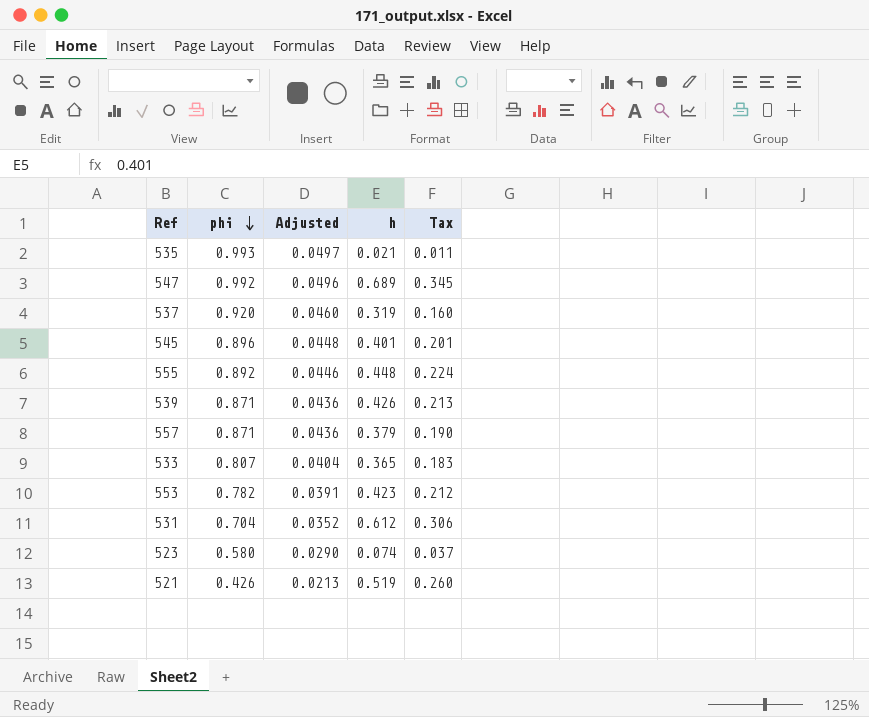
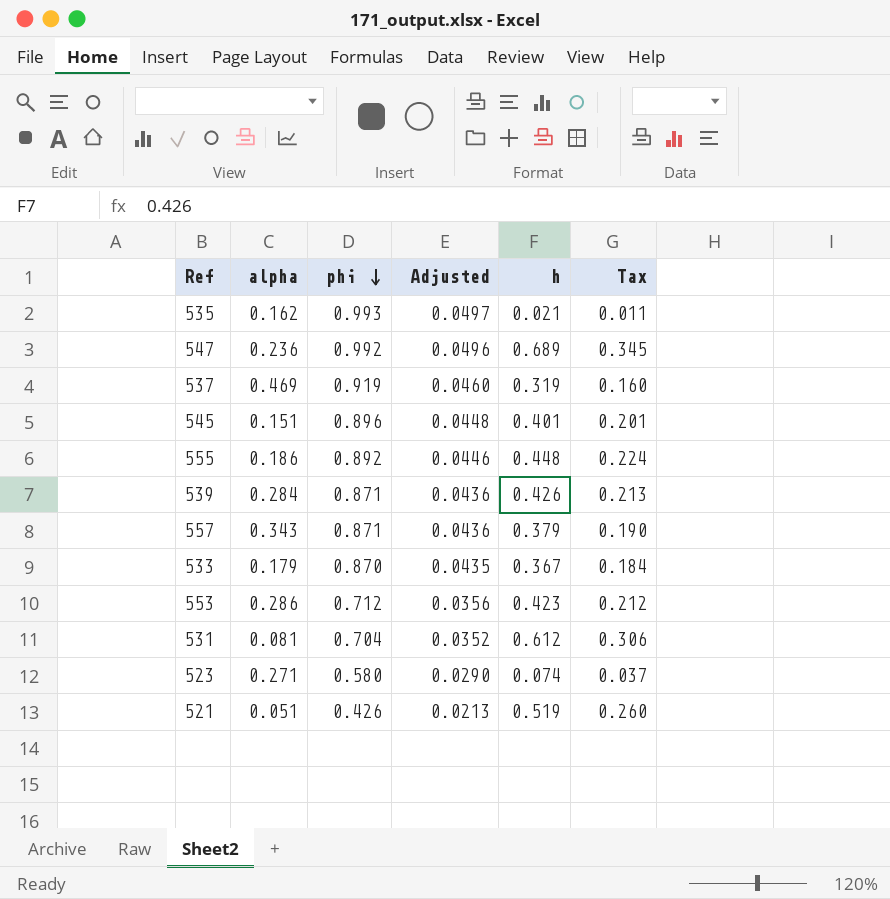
column alpha | position: none -> 2
537 | phi: 0.920 -> 0.919
533 | phi: 0.807 -> 0.870
533 | Adjusted: 0.0404 -> 0.0435
533 | h: 0.365 -> 0.367
533 | Tax: 0.183 -> 0.184
553 | phi: 0.782 -> 0.712
553 | Adjusted: 0.0391 -> 0.0356

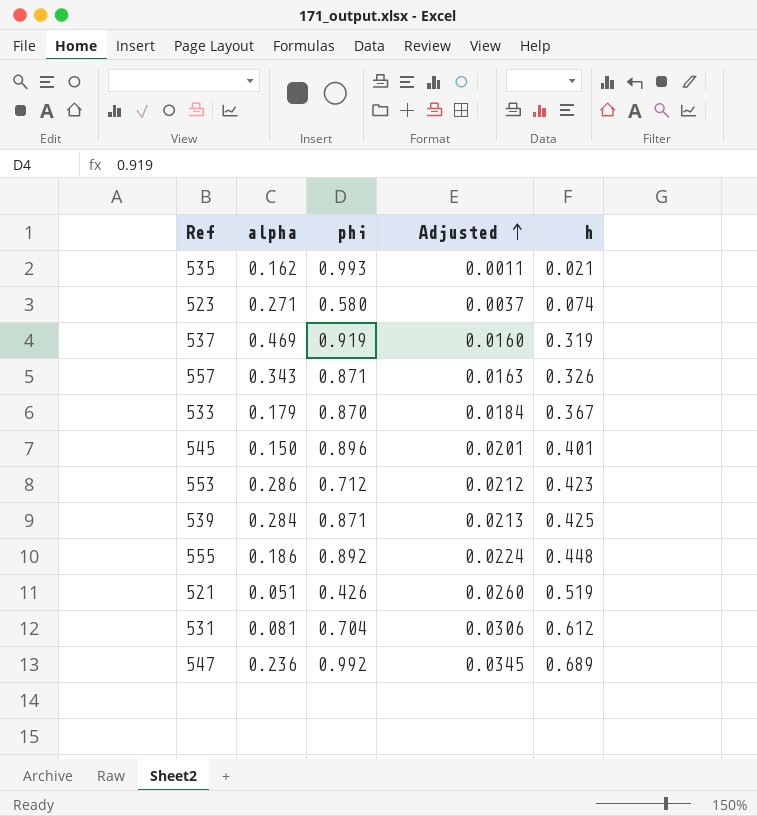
row order: phi descending -> Adjusted ascending
column Tax | formula: [h] * 0.5 -> none
column Adjusted | formula: [phi] * 0.05 -> [h] * 0.05
557 | h: 0.379 -> 0.326
545 | alpha: 0.151 -> 0.150
539 | h: 0.426 -> 0.425

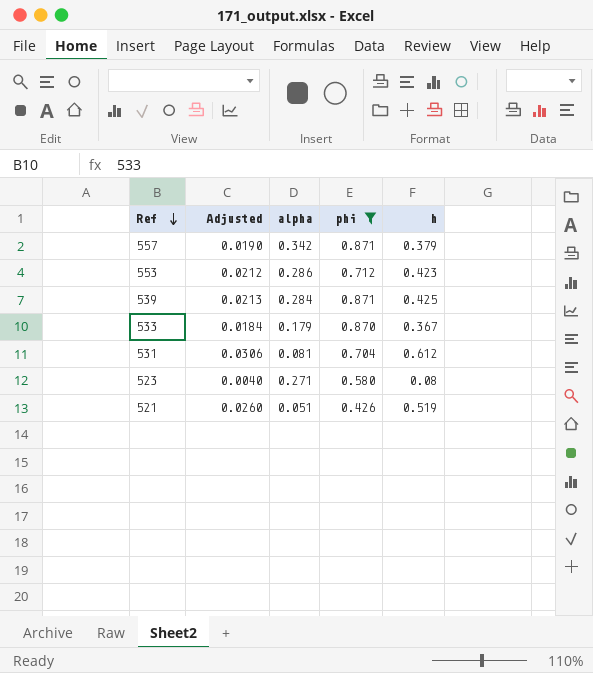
filter: none -> phi <= 0.871
row order: Adjusted ascending -> Ref descending
column Adjusted | position: 4 -> 2
557 | Adjusted: 0.0163 -> 0.0190
557 | alpha: 0.343 -> 0.342
557 | h: 0.326 -> 0.379
523 | Adjusted: 0.0037 -> 0.0040
523 | h: 0.074 -> 0.08

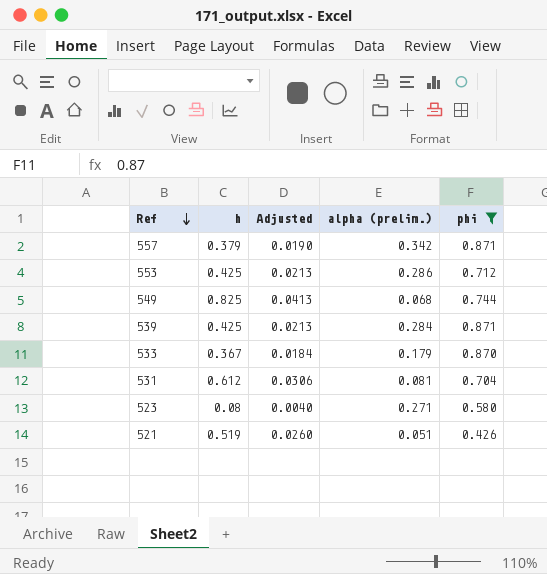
column h | position: 5 -> 2
column name: alpha -> alpha (prelim.)
553 | h: 0.423 -> 0.425
553 | Adjusted: 0.0212 -> 0.0213
row 549: none -> 0.825 | 0.0413 | 0.068 | 0.744

